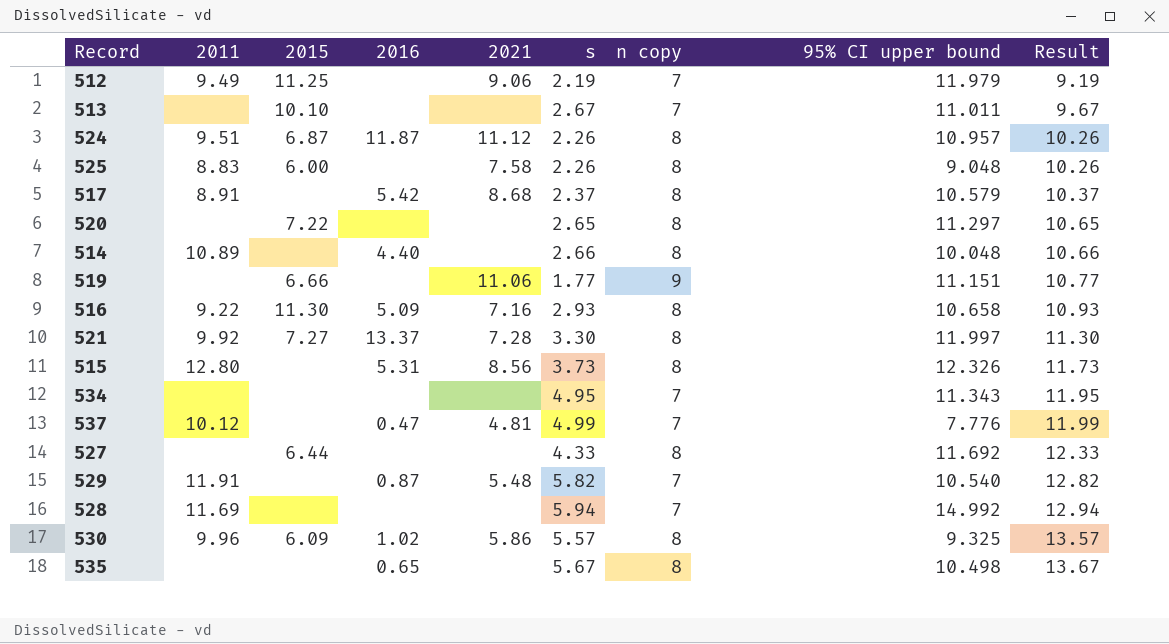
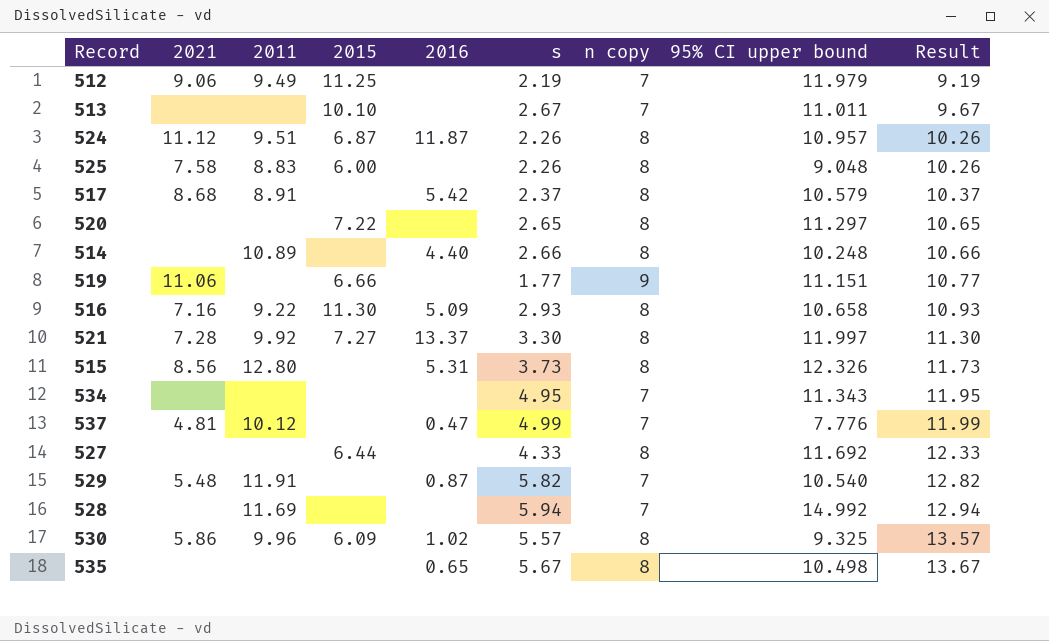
column 2021 | position: 5 -> 2
514 | 95% CI upper bound: 10.048 -> 10.248

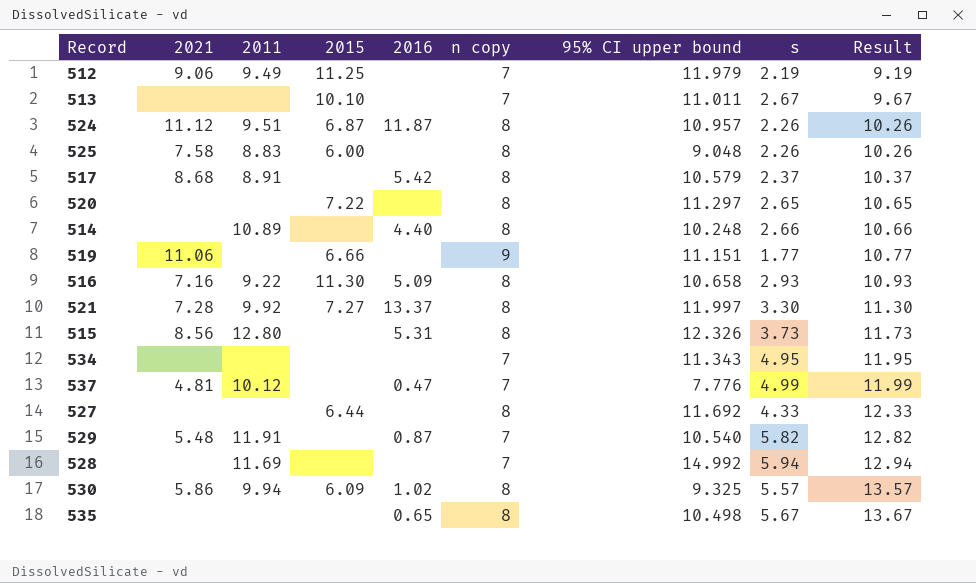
column s | position: 6 -> 8
530 | 2011: 9.96 -> 9.94

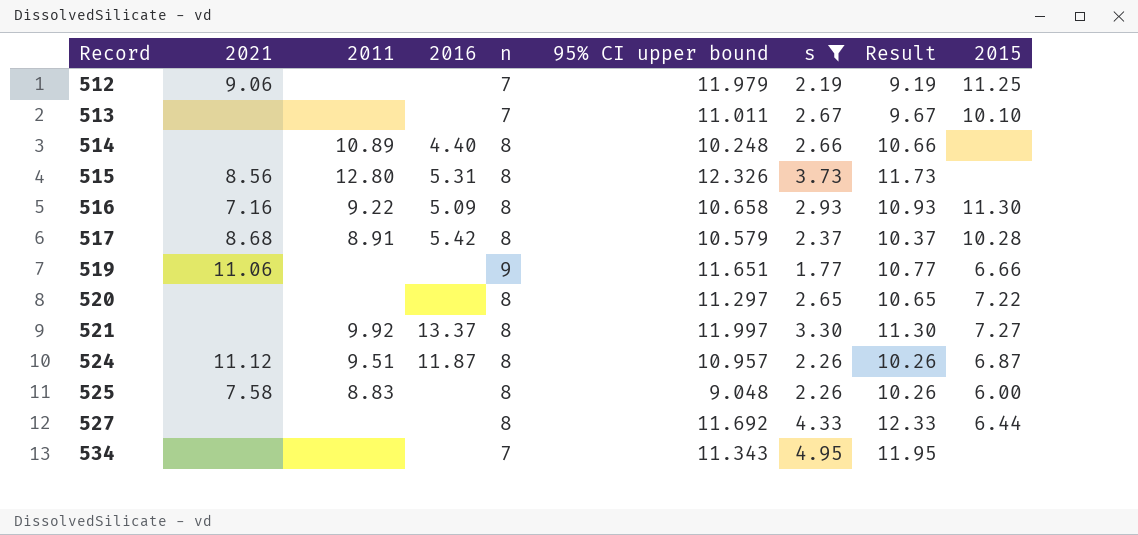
filter: none -> s <= 4.95
row order: Result ascending -> Record ascending
column name: n copy -> n
column 2015 | position: 4 -> 9
512 | 2011: 9.49 -> none
517 | 2015: none -> 10.28
519 | 95% CI upper bound: 11.151 -> 11.651
521 | 2021: 7.28 -> none

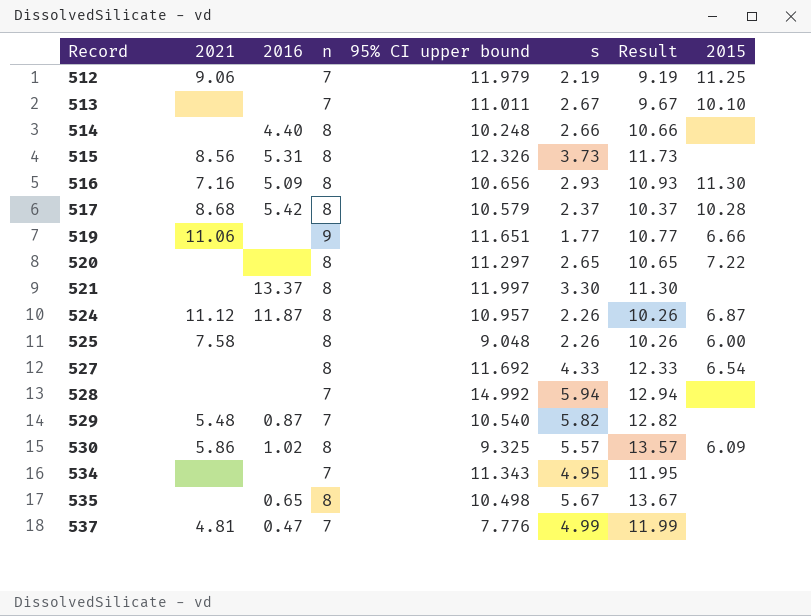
filter: s <= 4.95 -> none
column 2011 | position: 3 -> none
516 | 95% CI upper bound: 10.658 -> 10.656
521 | 2015: 7.27 -> none
527 | 2015: 6.44 -> 6.54

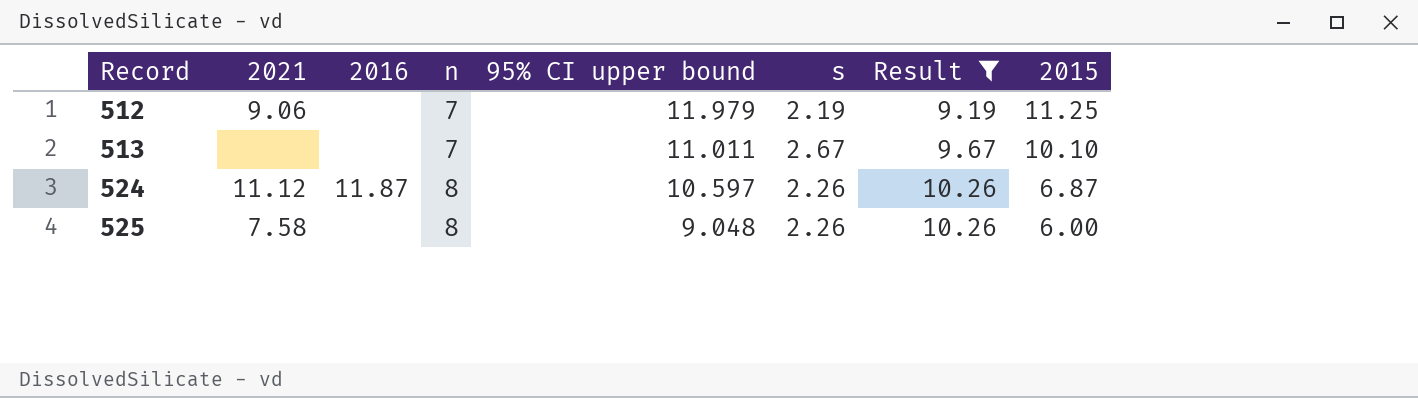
filter: none -> Result <= 10.26
524 | 95% CI upper bound: 10.957 -> 10.597

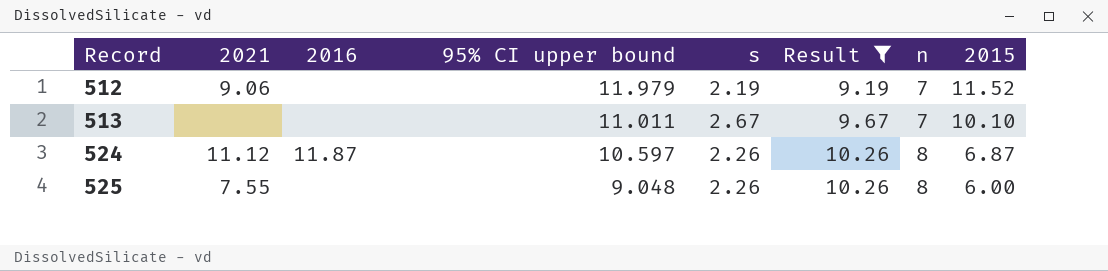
column n | position: 4 -> 7
512 | 2015: 11.25 -> 11.52
525 | 2021: 7.58 -> 7.55

